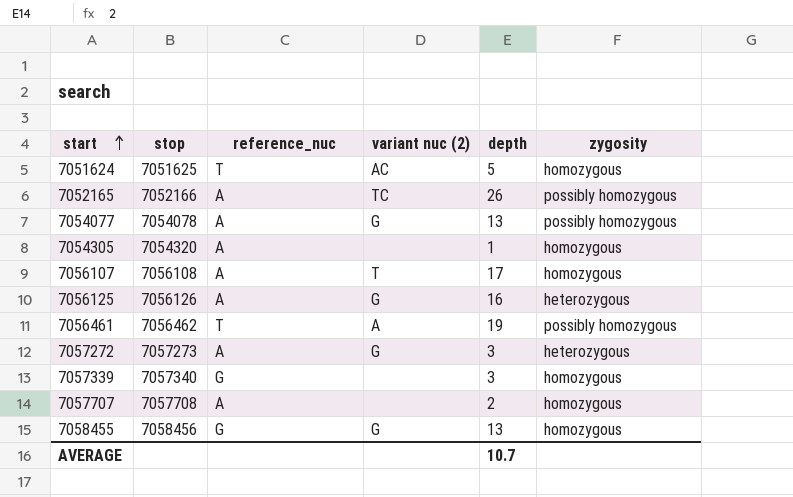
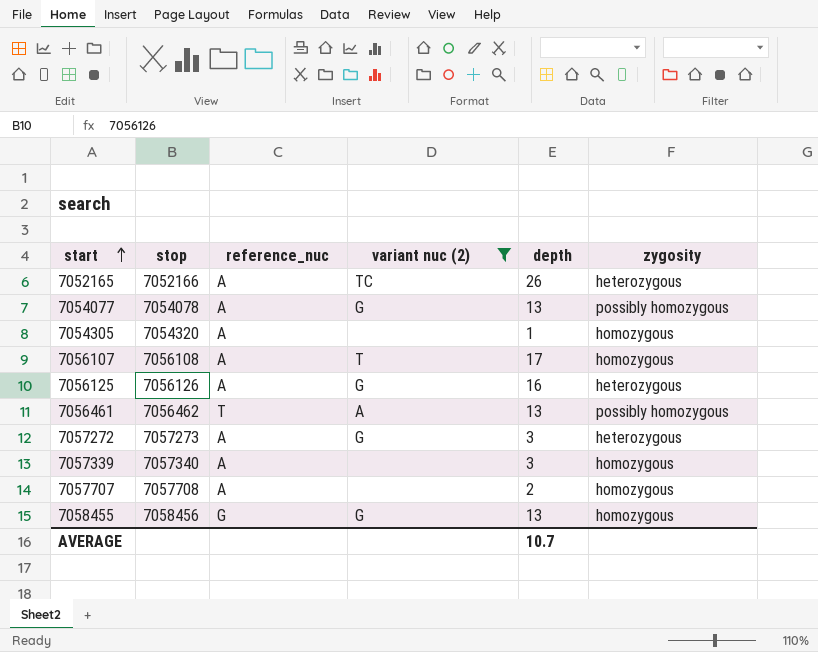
filter: none -> variant nuc (2) != AC
7052165 | zygosity: possibly homozygous -> heterozygous
7056461 | depth: 19 -> 13
7057339 | reference_nuc: G -> A

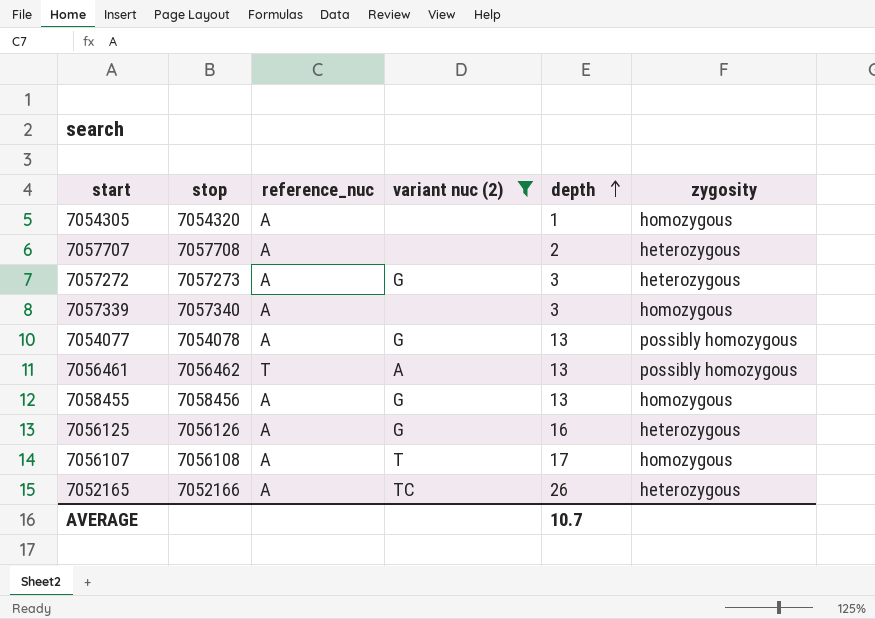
row order: start ascending -> depth ascending
7057707 | zygosity: homozygous -> heterozygous
7058455 | reference_nuc: G -> A

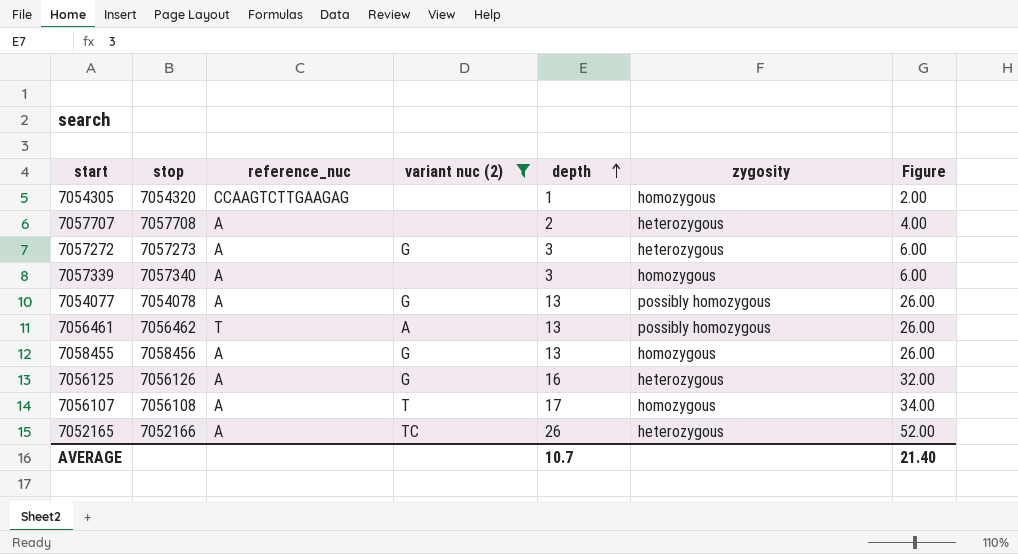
column Figure | formula: none -> [depth] * 2
7054305 | reference_nuc: A -> CCAAGTCTTGAAGAG

